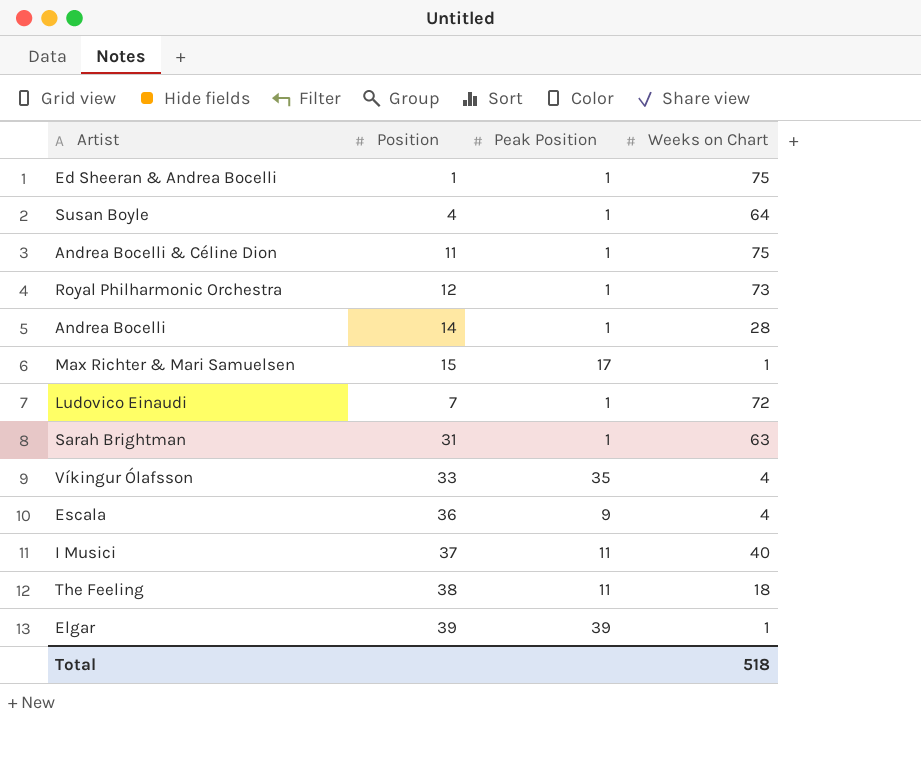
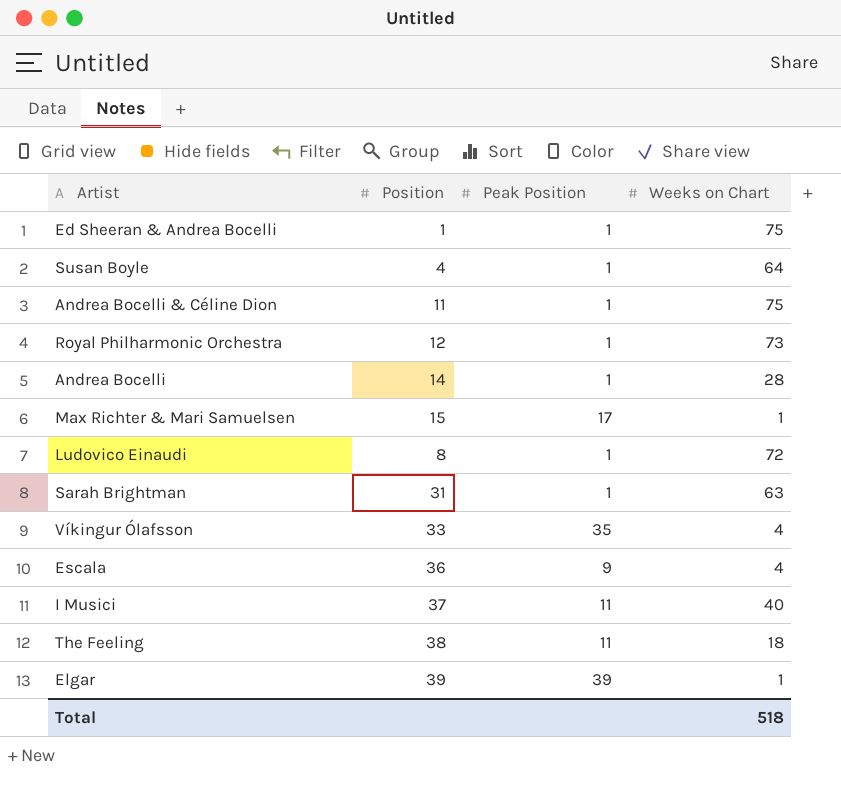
Ludovico Einaudi | Position: 7 -> 8

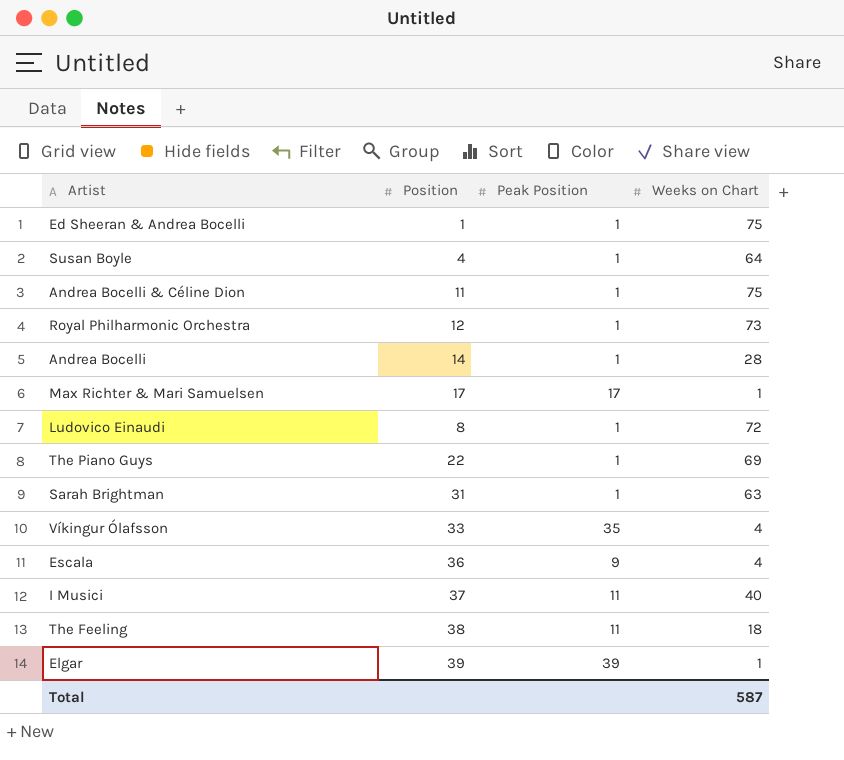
Max Richter & Mari Samuelsen | Position: 15 -> 17
row The Piano Guys: none -> 22 | 1 | 69
Total | Weeks on Chart: 518 -> 587

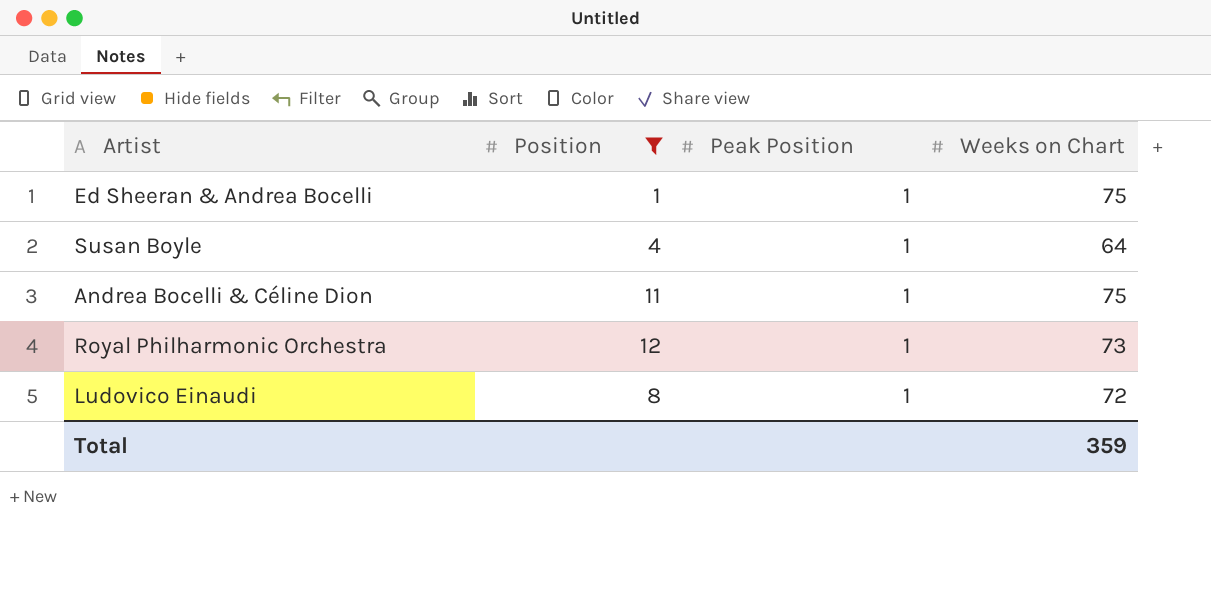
filter: none -> Position <= 12
Total | Weeks on Chart: 587 -> 359

